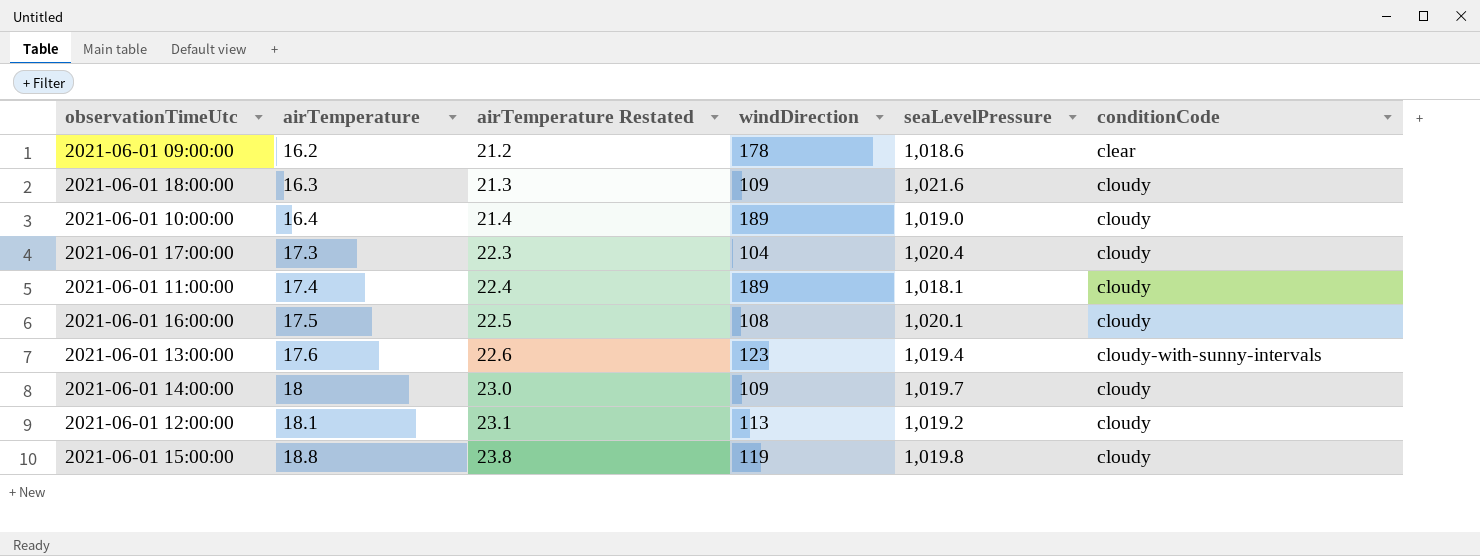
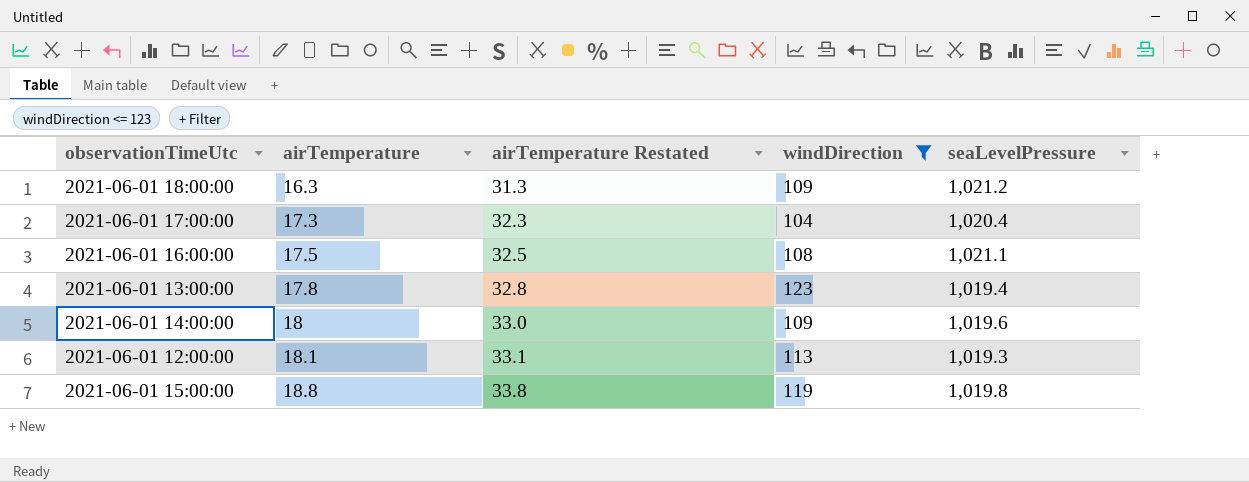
filter: none -> windDirection <= 123
column conditionCode | position: 6 -> none
column airTemperature Restated | formula: [airTemperature] + 5 -> [airTemperature] + 15
2021-06-01 18:00:00 | seaLevelPressure: 1,021.6 -> 1,021.2
2021-06-01 16:00:00 | seaLevelPressure: 1,020.1 -> 1,021.1
2021-06-01 13:00:00 | airTemperature: 17.6 -> 17.8
2021-06-01 14:00:00 | seaLevelPressure: 1,019.7 -> 1,019.6
2021-06-01 12:00:00 | seaLevelPressure: 1,019.2 -> 1,019.3

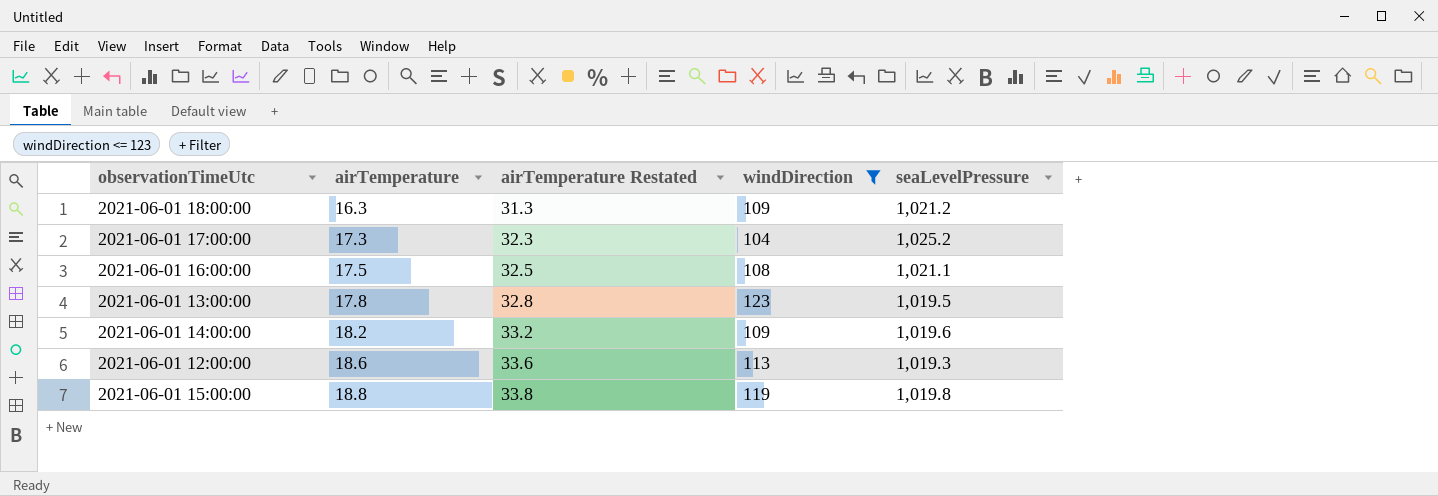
2021-06-01 17:00:00 | seaLevelPressure: 1,020.4 -> 1,025.2
2021-06-01 13:00:00 | seaLevelPressure: 1,019.4 -> 1,019.5
2021-06-01 14:00:00 | airTemperature: 18 -> 18.2
2021-06-01 14:00:00 | airTemperature Restated: 33.0 -> 33.2
2021-06-01 12:00:00 | airTemperature: 18.1 -> 18.6
2021-06-01 12:00:00 | airTemperature Restated: 33.1 -> 33.6

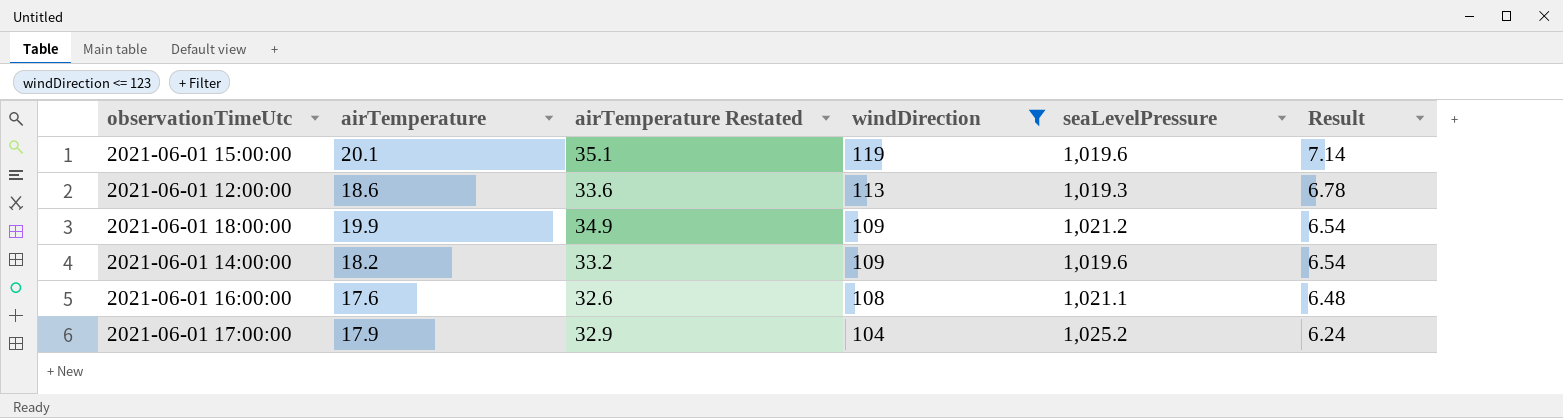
row order: airTemperature ascending -> windDirection descending
column Result | formula: none -> [windDirection] * 0.06
row 2021-06-01 13:00:00: 17.8 | 32.8 | 123 | 1,019.5 -> none
2021-06-01 15:00:00 | airTemperature: 18.8 -> 20.1
2021-06-01 15:00:00 | airTemperature Restated: 33.8 -> 35.1
2021-06-01 15:00:00 | seaLevelPressure: 1,019.8 -> 1,019.6
2021-06-01 18:00:00 | airTemperature: 16.3 -> 19.9
2021-06-01 18:00:00 | airTemperature Restated: 31.3 -> 34.9
2021-06-01 16:00:00 | airTemperature: 17.5 -> 17.6
2021-06-01 16:00:00 | airTemperature Restated: 32.5 -> 32.6
2021-06-01 17:00:00 | airTemperature: 17.3 -> 17.9
2021-06-01 17:00:00 | airTemperature Restated: 32.3 -> 32.9

